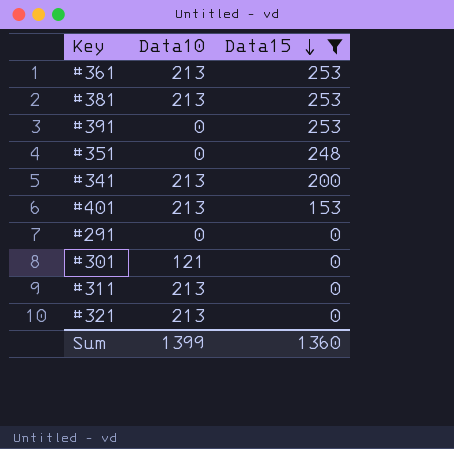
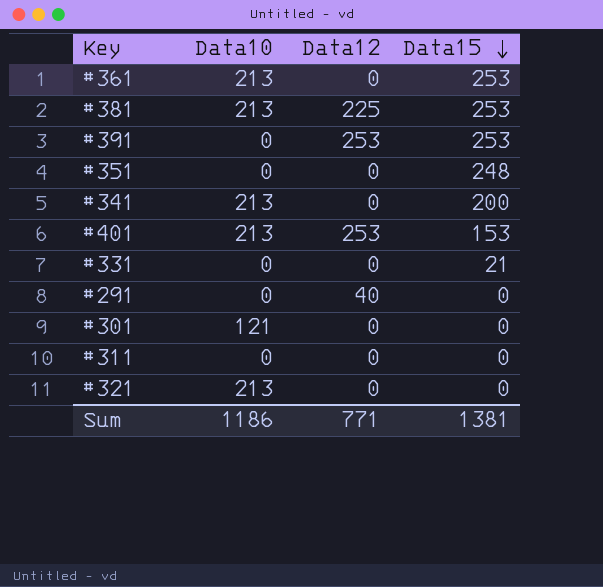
filter: Data15 != 21 -> none
column Data12 | position: none -> 3
#311 | Data10: 213 -> 0
Sum | Data10: 1399 -> 1186
Sum | Data15: 1360 -> 1381

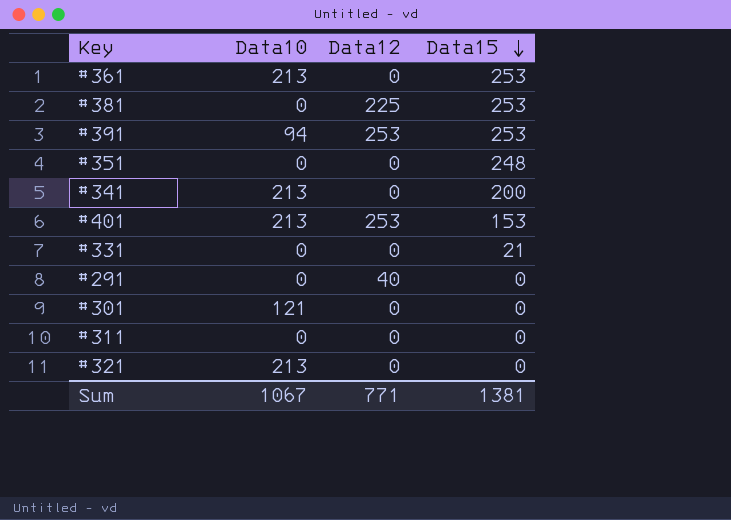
#381 | Data10: 213 -> 0
#391 | Data10: 0 -> 94
Sum | Data10: 1186 -> 1067

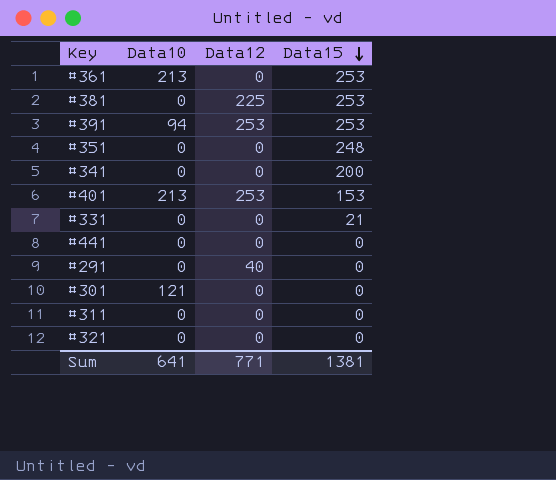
#341 | Data10: 213 -> 0
row #441: none -> 0 | 0 | 0
#321 | Data10: 213 -> 0
Sum | Data10: 1067 -> 641

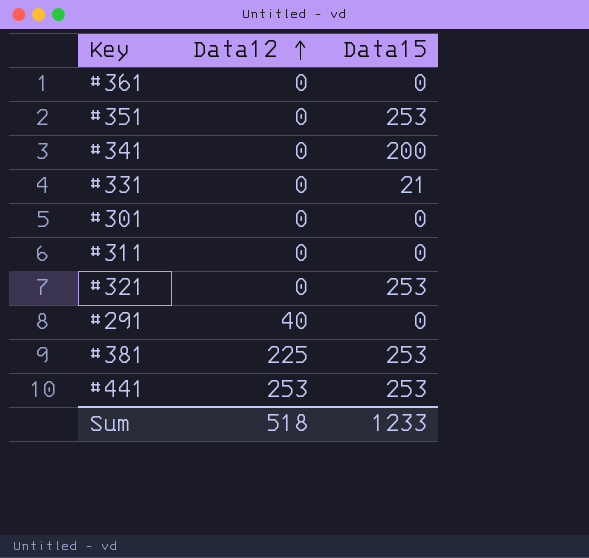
row order: Data15 descending -> Data12 ascending
column Data10 | position: 2 -> none
row #391: 94 | 253 | 253 -> none
row #401: 213 | 253 | 153 -> none
#361 | Data15: 253 -> 0
#351 | Data15: 248 -> 253
#321 | Data15: 0 -> 253
#441 | Data12: 0 -> 253
#441 | Data15: 0 -> 253
Sum | Data12: 771 -> 518
Sum | Data15: 1381 -> 1233

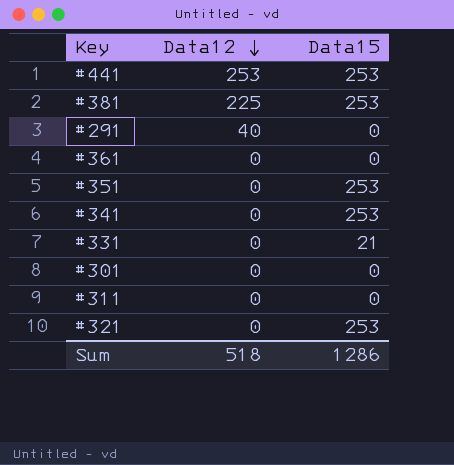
row order: Data12 ascending -> Data12 descending
#341 | Data15: 200 -> 253
Sum | Data15: 1233 -> 1286

